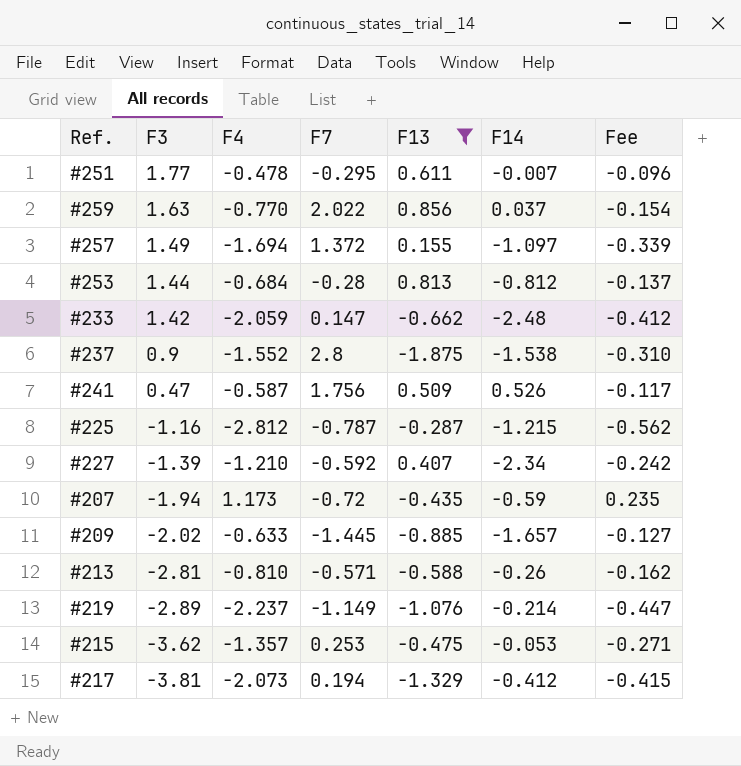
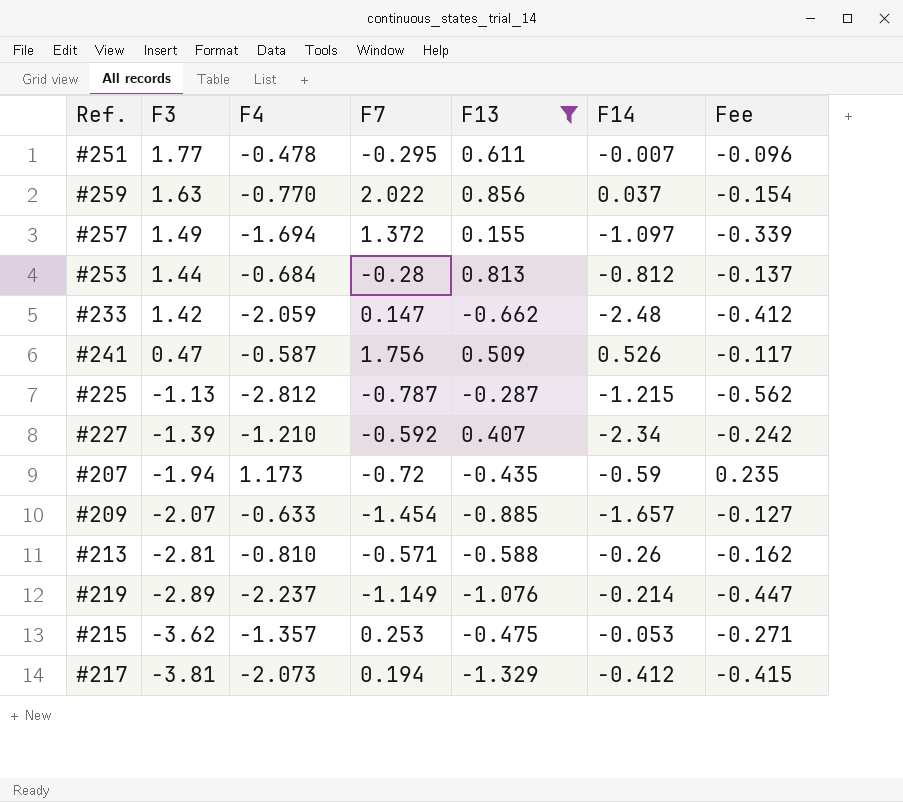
row #237: 0.9 | -1.552 | 2.8 | -1.875 | -1.538 | -0.310 -> none
#225 | F3: -1.16 -> -1.13
#209 | F3: -2.02 -> -2.07
#209 | F7: -1.445 -> -1.454

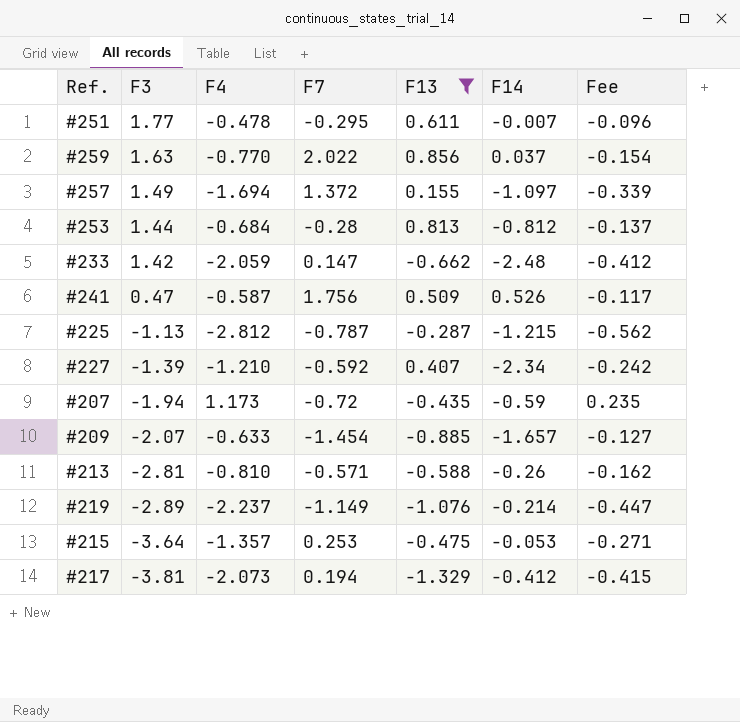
#215 | F3: -3.62 -> -3.64

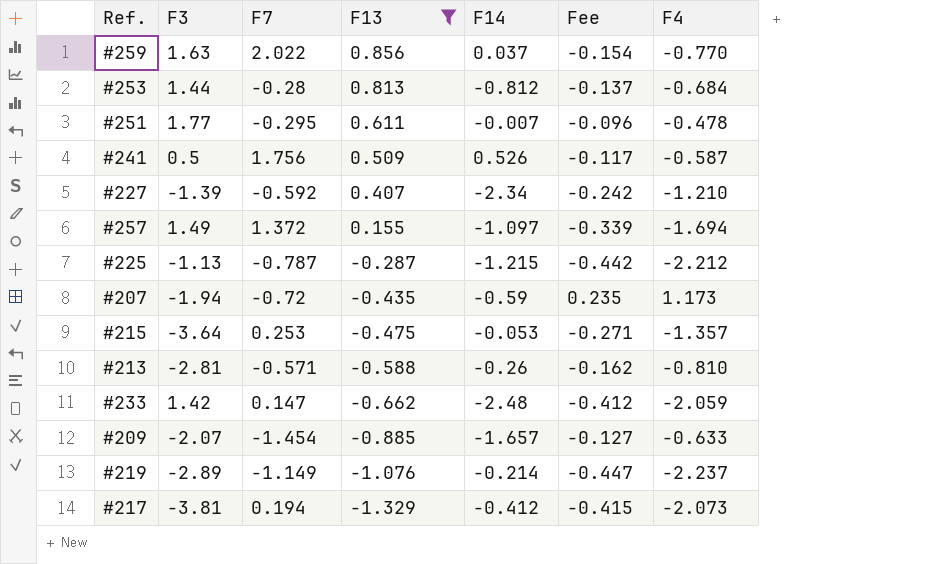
row order: F3 descending -> F13 descending
column F4 | position: 3 -> 7
#241 | F3: 0.47 -> 0.5
#225 | Fee: -0.562 -> -0.442
#225 | F4: -2.812 -> -2.212

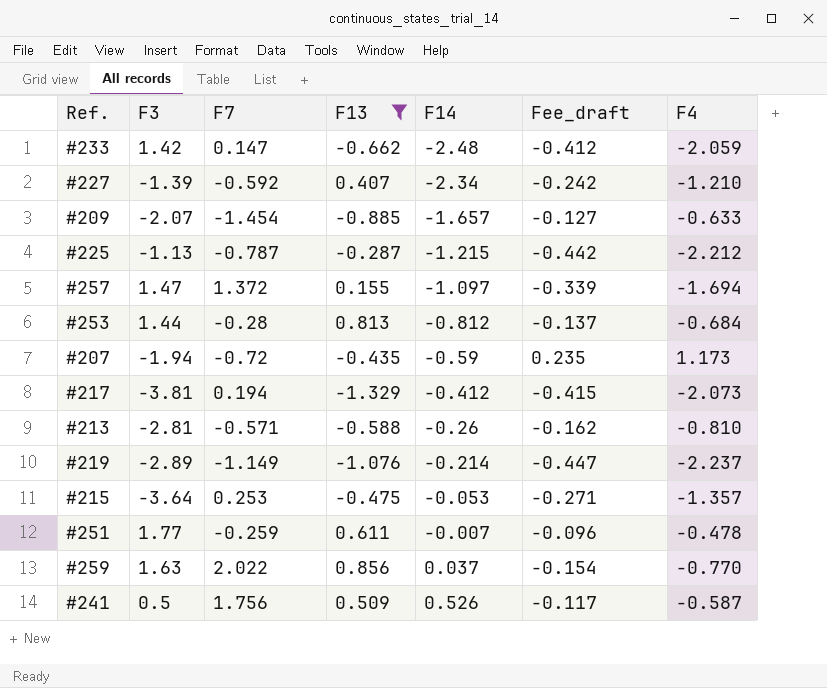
row order: F13 descending -> F14 ascending
column name: Fee -> Fee_draft
#257 | F3: 1.49 -> 1.47
#251 | F7: -0.295 -> -0.259

